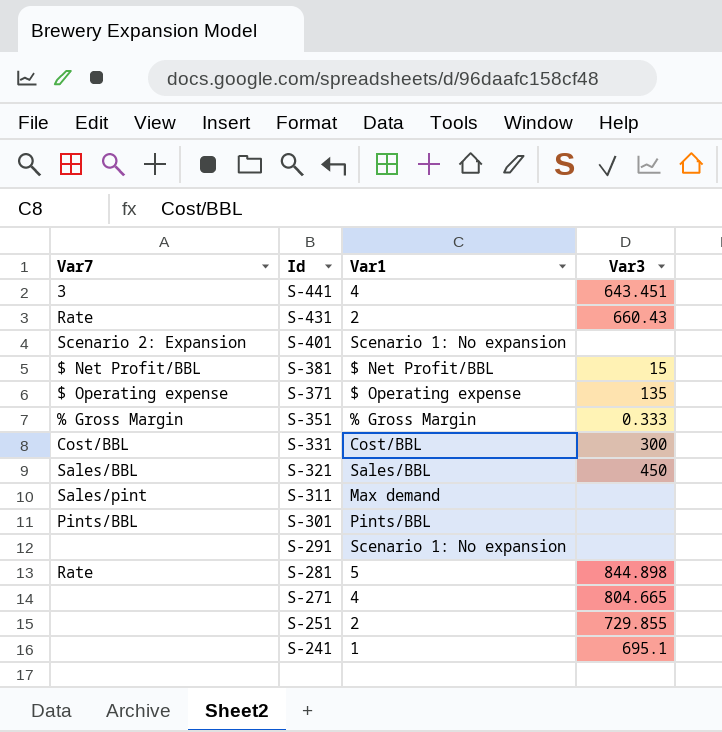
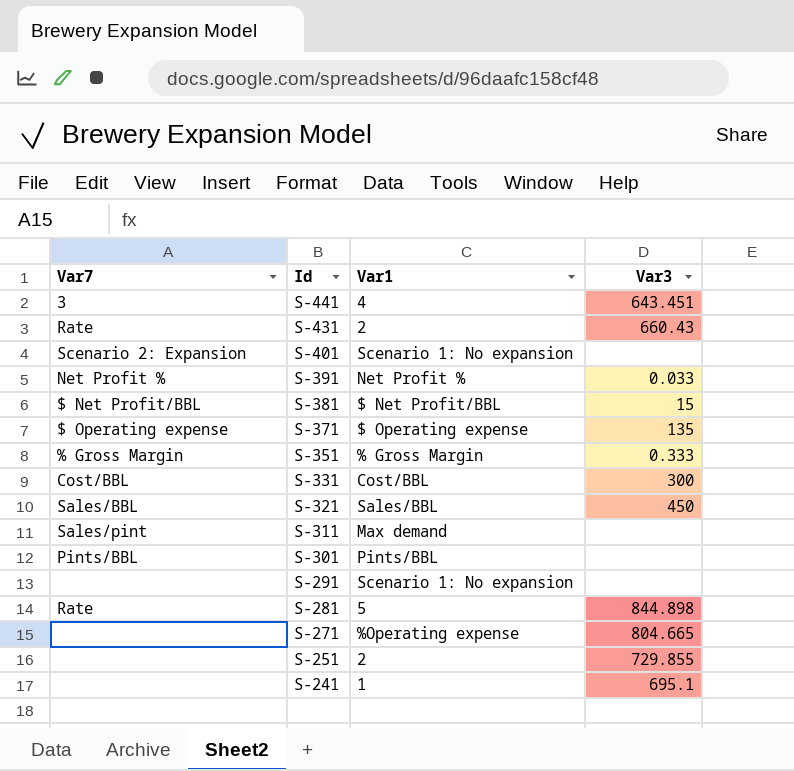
row S-391: none -> Net Profit % | Net Profit % | 0.033
S-271 | Var1: 4 -> %Operating expense

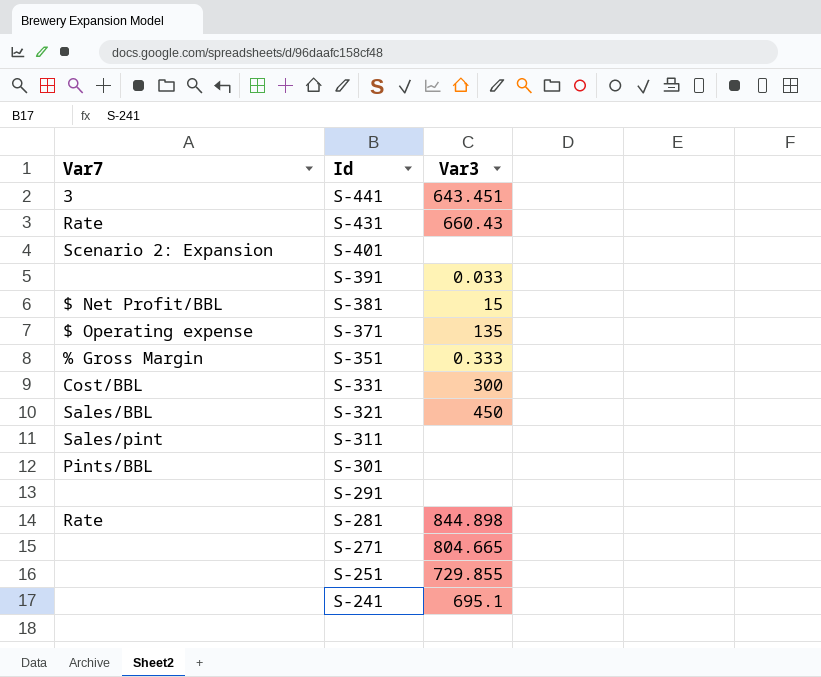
column Var1 | position: 3 -> none
S-391 | Var7: Net Profit % -> none

